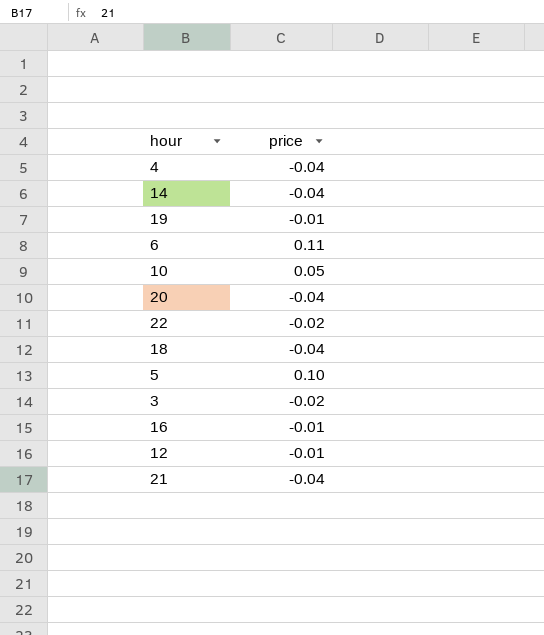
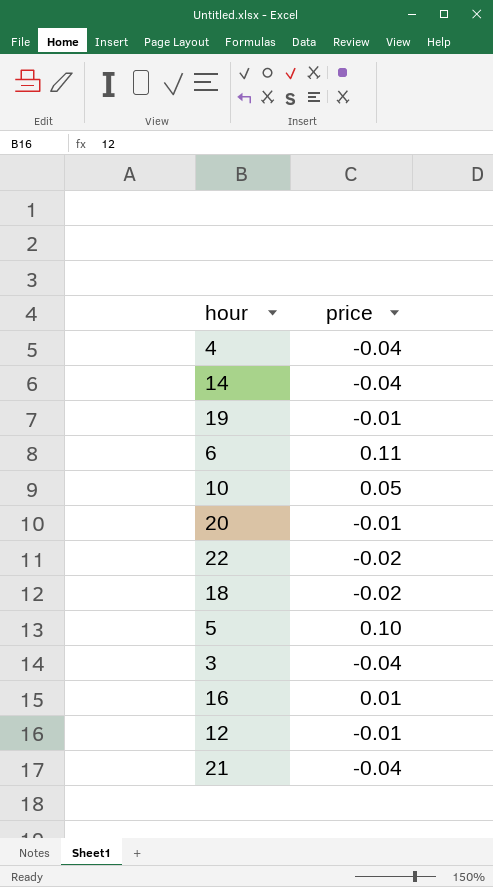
20 | price: -0.04 -> -0.01
18 | price: -0.04 -> -0.02
3 | price: -0.02 -> -0.04
16 | price: -0.01 -> 0.01

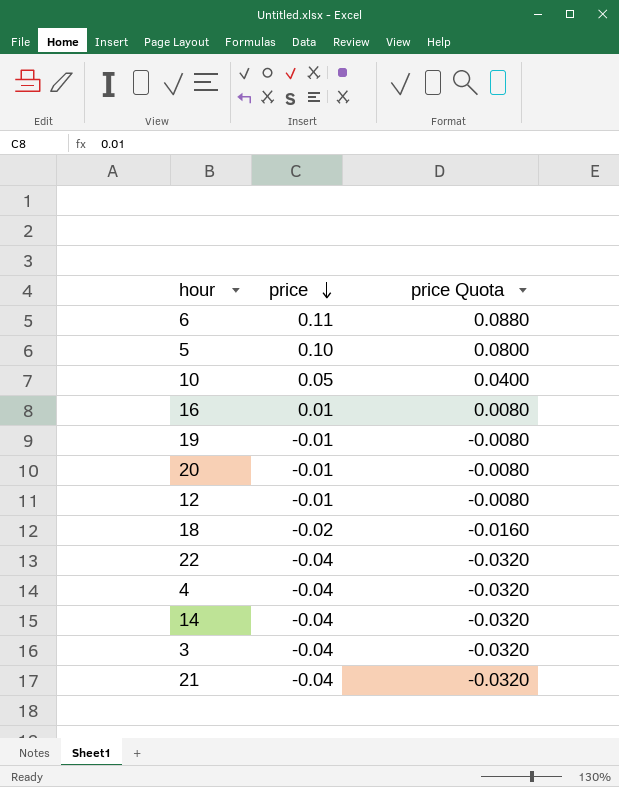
row order: none -> price descending
column price Quota | formula: none -> [price] * 0.8
22 | price: -0.02 -> -0.04

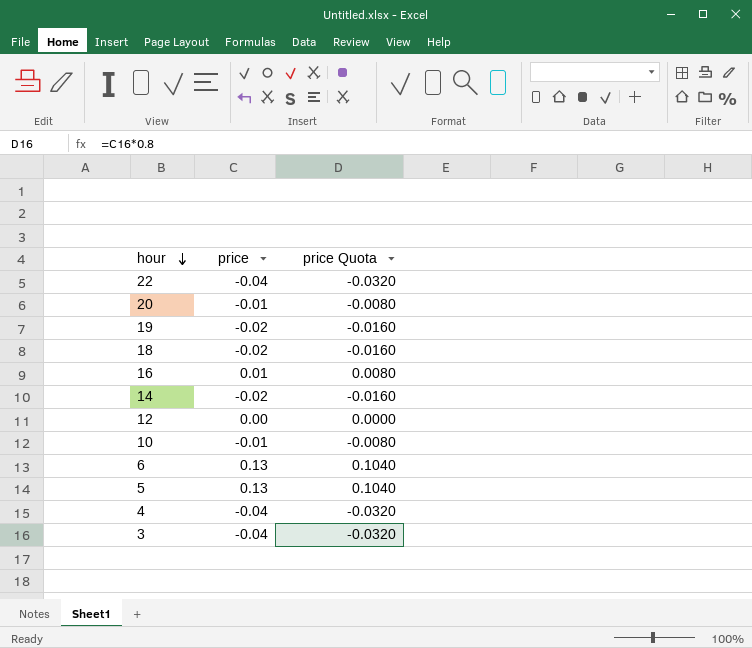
row order: price descending -> hour descending
row 21: -0.04 | -0.0320 -> none
19 | price: -0.01 -> -0.02
19 | price Quota: -0.0080 -> -0.0160
14 | price: -0.04 -> -0.02
14 | price Quota: -0.0320 -> -0.0160
12 | price: -0.01 -> 0.00
12 | price Quota: -0.0080 -> 0.0000
10 | price: 0.05 -> -0.01
10 | price Quota: 0.0400 -> -0.0080
6 | price: 0.11 -> 0.13
6 | price Quota: 0.0880 -> 0.1040
5 | price: 0.10 -> 0.13
5 | price Quota: 0.0800 -> 0.1040

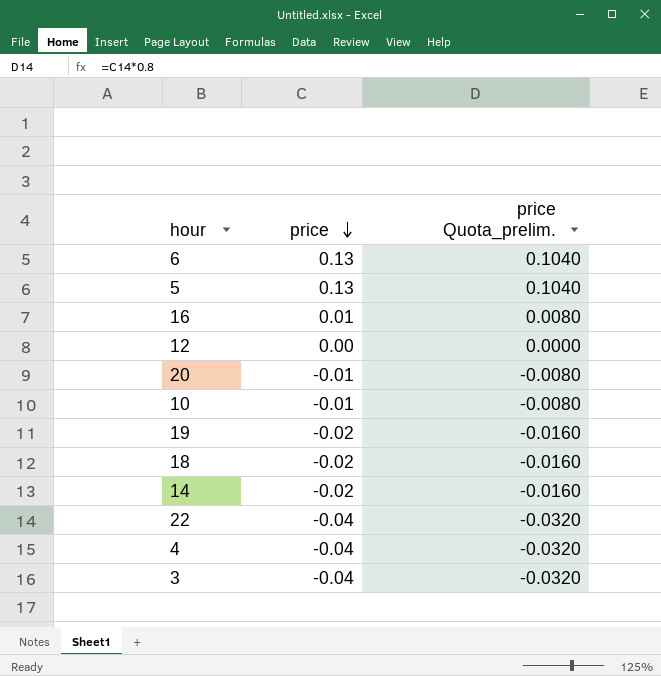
row order: hour descending -> price descending
column name: price Quota -> price Quota_prelim.

